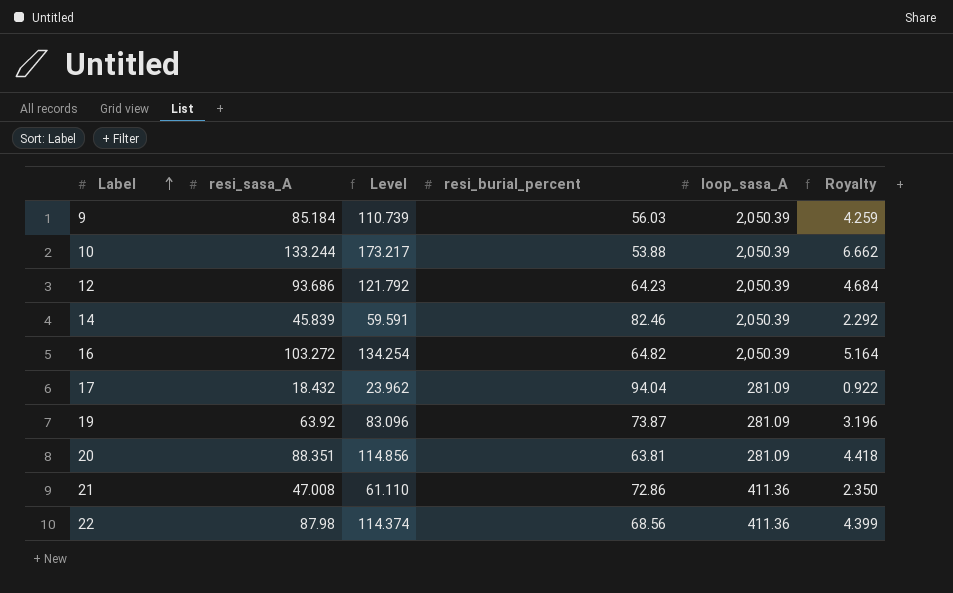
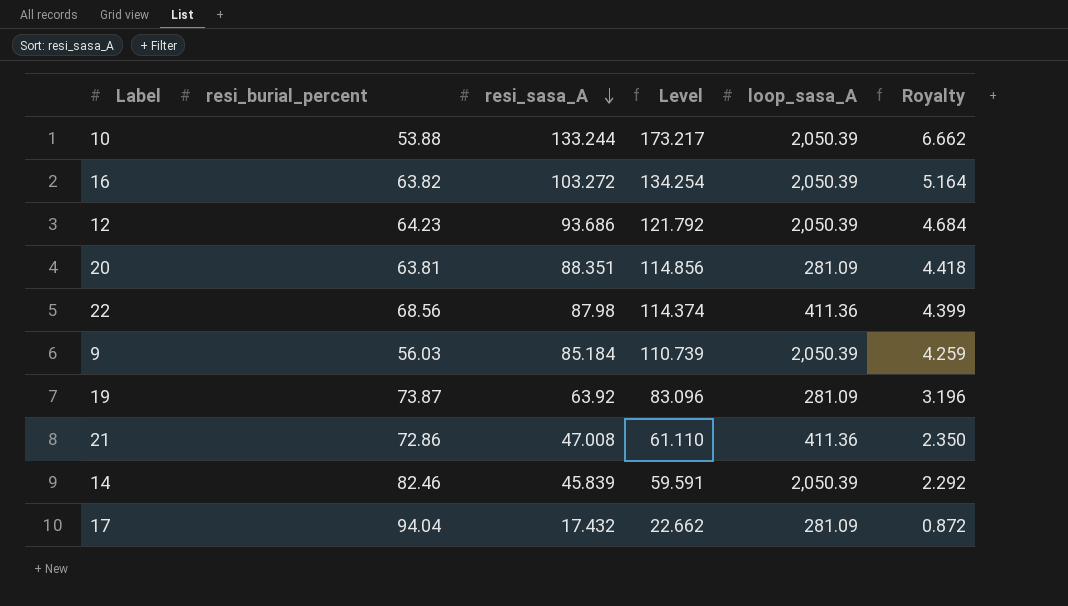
row order: Label ascending -> resi_sasa_A descending
column resi_burial_percent | position: 4 -> 2
16 | resi_burial_percent: 64.82 -> 63.82
17 | resi_sasa_A: 18.432 -> 17.432
17 | Level: 23.962 -> 22.662
17 | Royalty: 0.922 -> 0.872

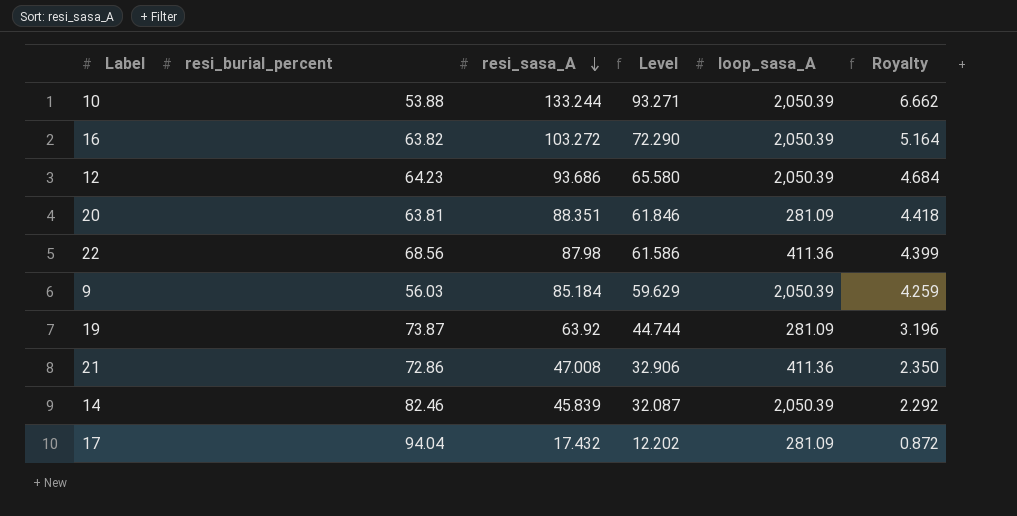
column Level | formula: [resi_sasa_A] * 1.3 -> [resi_sasa_A] * 0.7

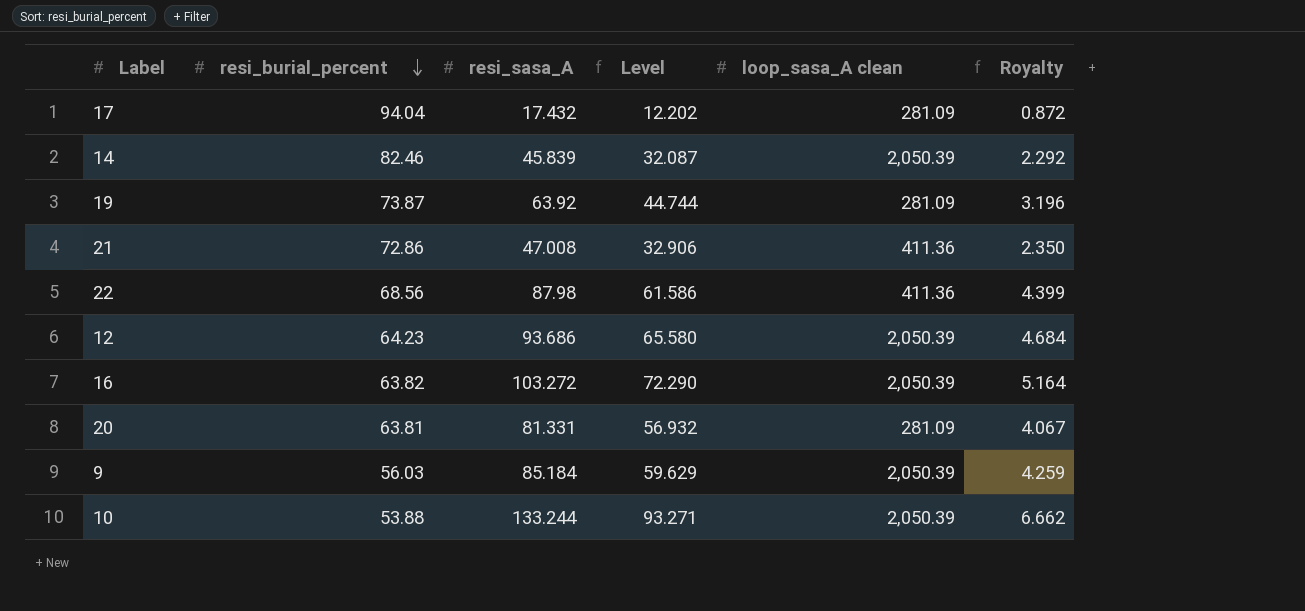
row order: resi_sasa_A descending -> resi_burial_percent descending
column name: loop_sasa_A -> loop_sasa_A clean
20 | resi_sasa_A: 88.351 -> 81.331
20 | Level: 61.846 -> 56.932
20 | Royalty: 4.418 -> 4.067

